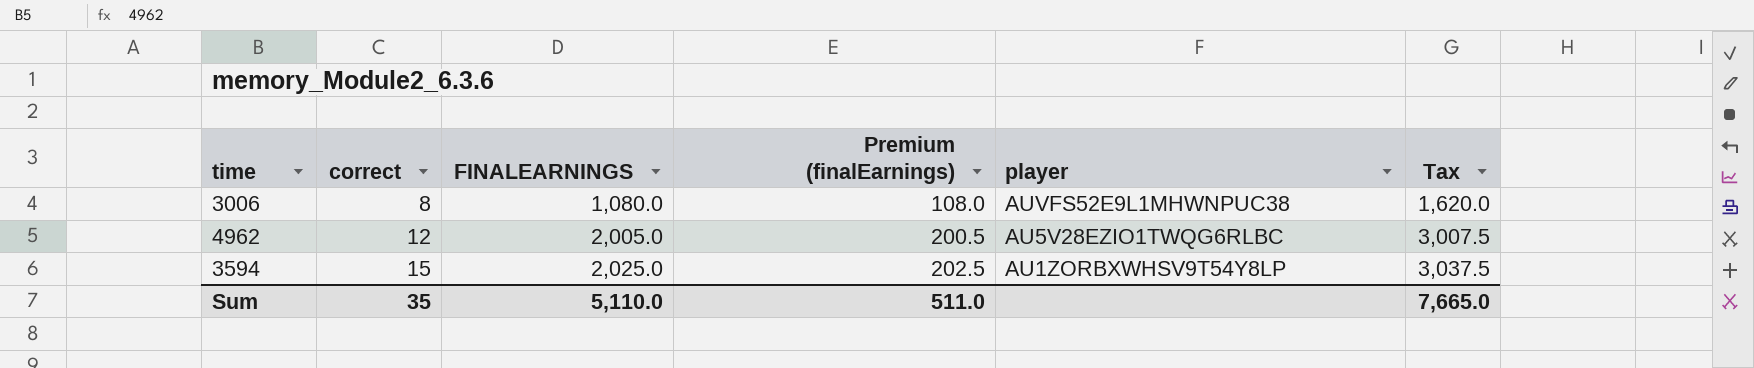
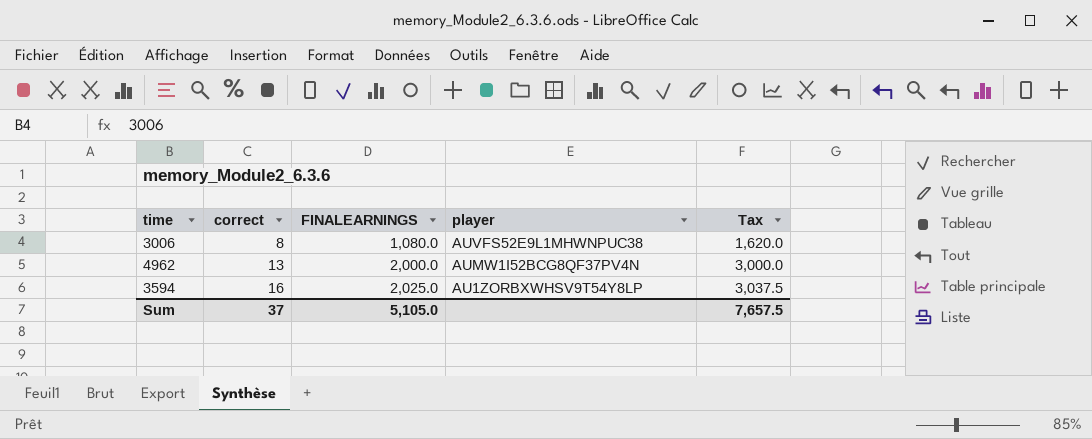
column Premium (finalEarnings) | formula: [FINALEARNINGS] * 0.1 -> none
4962 | correct: 12 -> 13
4962 | FINALEARNINGS: 2,005.0 -> 2,000.0
4962 | player: AU5V28EZIO1TWQG6RLBC -> AUMW1I52BCG8QF37PV4N
4962 | Tax: 3,007.5 -> 3,000.0
3594 | correct: 15 -> 16
Sum | correct: 35 -> 37
Sum | FINALEARNINGS: 5,110.0 -> 5,105.0
Sum | Tax: 7,665.0 -> 7,657.5

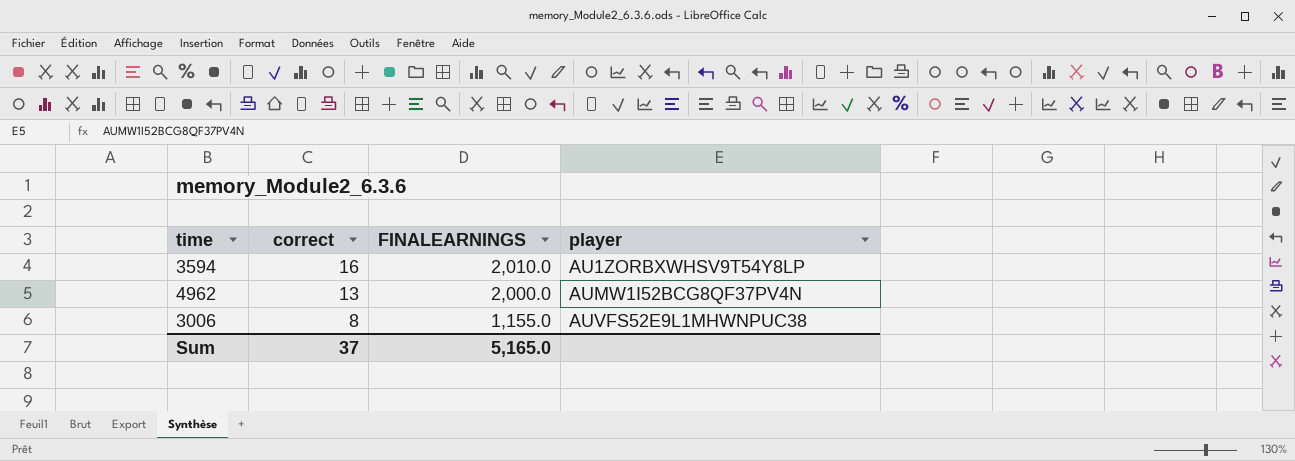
row order: correct ascending -> correct descending
column Tax | formula: [FINALEARNINGS] * 1.5 -> none
3594 | FINALEARNINGS: 2,025.0 -> 2,010.0
3006 | FINALEARNINGS: 1,080.0 -> 1,155.0
Sum | FINALEARNINGS: 5,105.0 -> 5,165.0

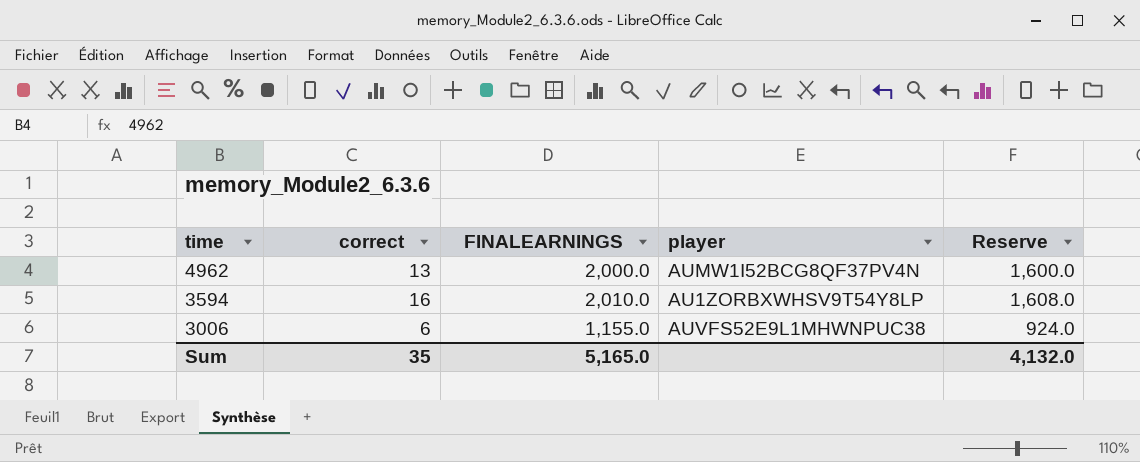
row order: correct descending -> time descending
column Reserve | formula: none -> [FINALEARNINGS] * 0.8
3006 | correct: 8 -> 6
Sum | correct: 37 -> 35

